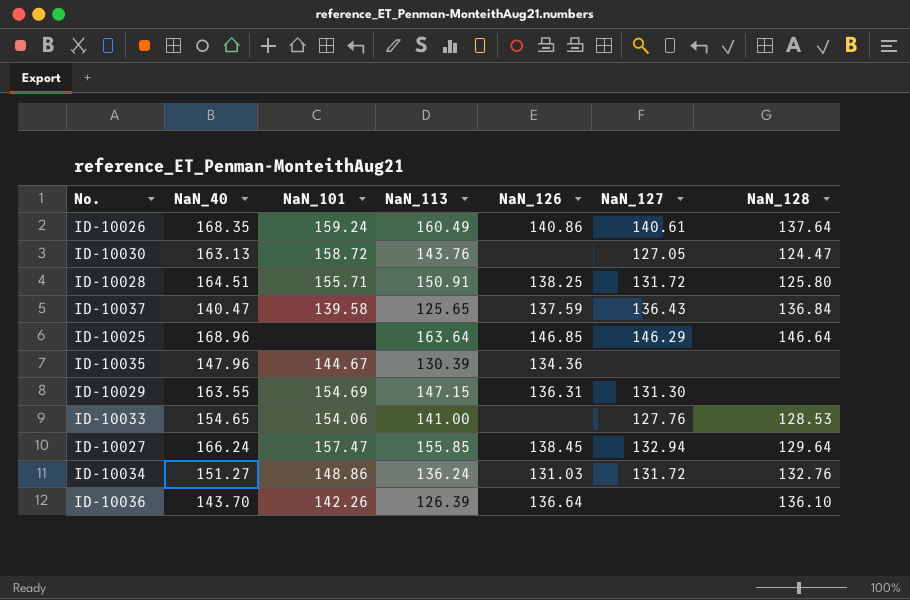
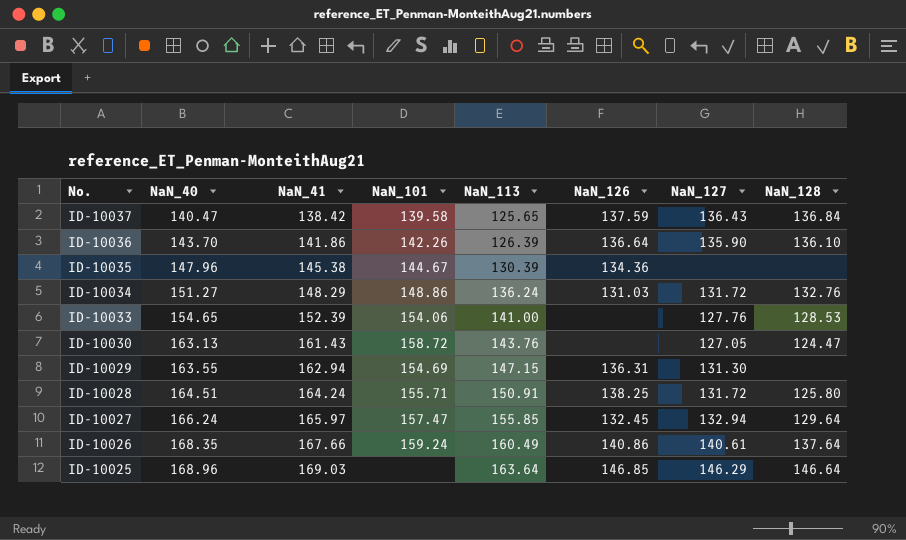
row order: none -> No. descending
column NaN_41 | position: none -> 3
ID-10036 | NaN_127: none -> 135.90
ID-10027 | NaN_126: 138.45 -> 132.45

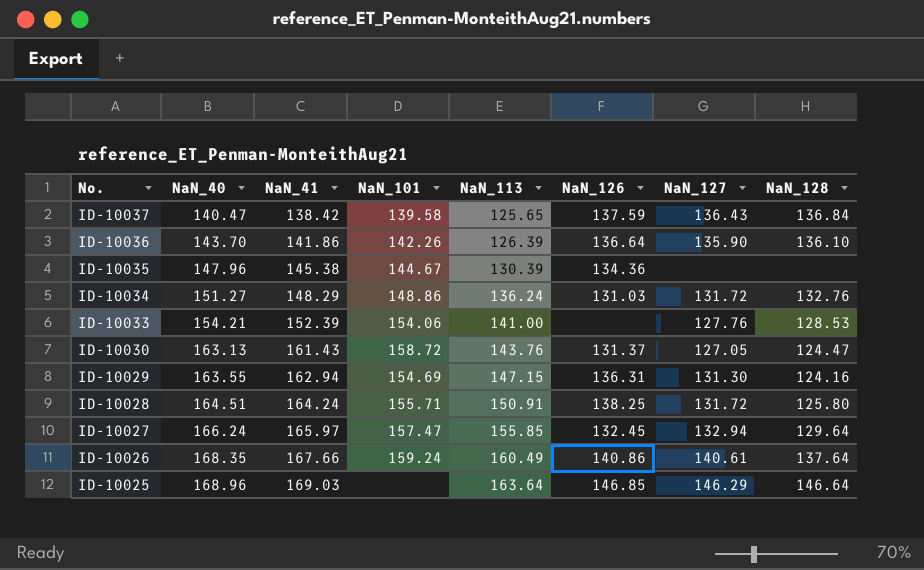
ID-10033 | NaN_40: 154.65 -> 154.21
ID-10030 | NaN_126: none -> 131.37
ID-10029 | NaN_128: none -> 124.16

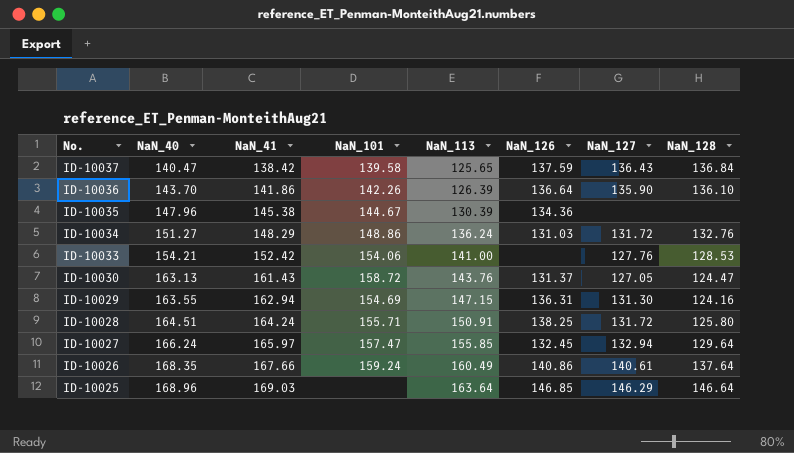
ID-10033 | NaN_41: 152.39 -> 152.42

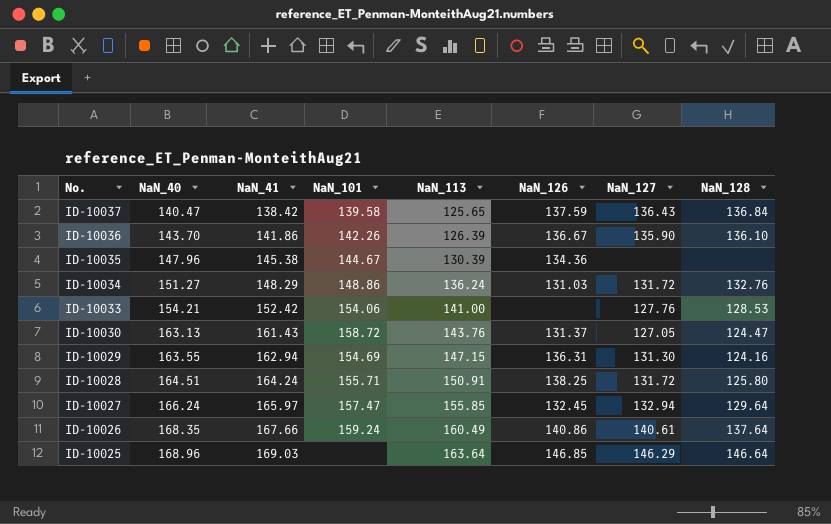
ID-10036 | NaN_126: 136.64 -> 136.67

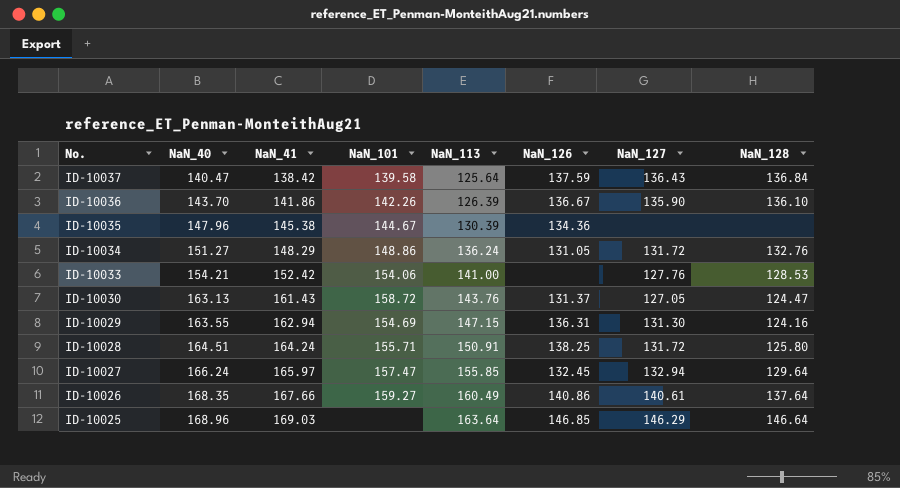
ID-10037 | NaN_113: 125.65 -> 125.64
ID-10034 | NaN_126: 131.03 -> 131.05
ID-10026 | NaN_101: 159.24 -> 159.27

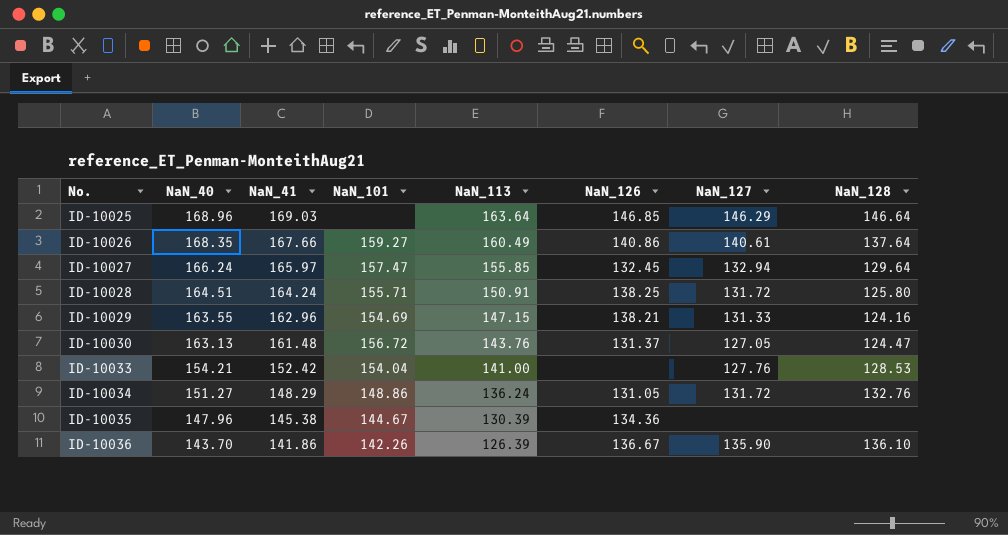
row order: No. descending -> No. ascending
row ID-10037: 140.47 | 138.42 | 139.58 | 125.64 | 137.59 | 136.43 | 136.84 -> none
ID-10029 | NaN_41: 162.94 -> 162.96
ID-10029 | NaN_126: 136.31 -> 138.21
ID-10029 | NaN_127: 131.30 -> 131.33
ID-10030 | NaN_41: 161.43 -> 161.48
ID-10030 | NaN_101: 158.72 -> 156.72
ID-10033 | NaN_101: 154.06 -> 154.04

